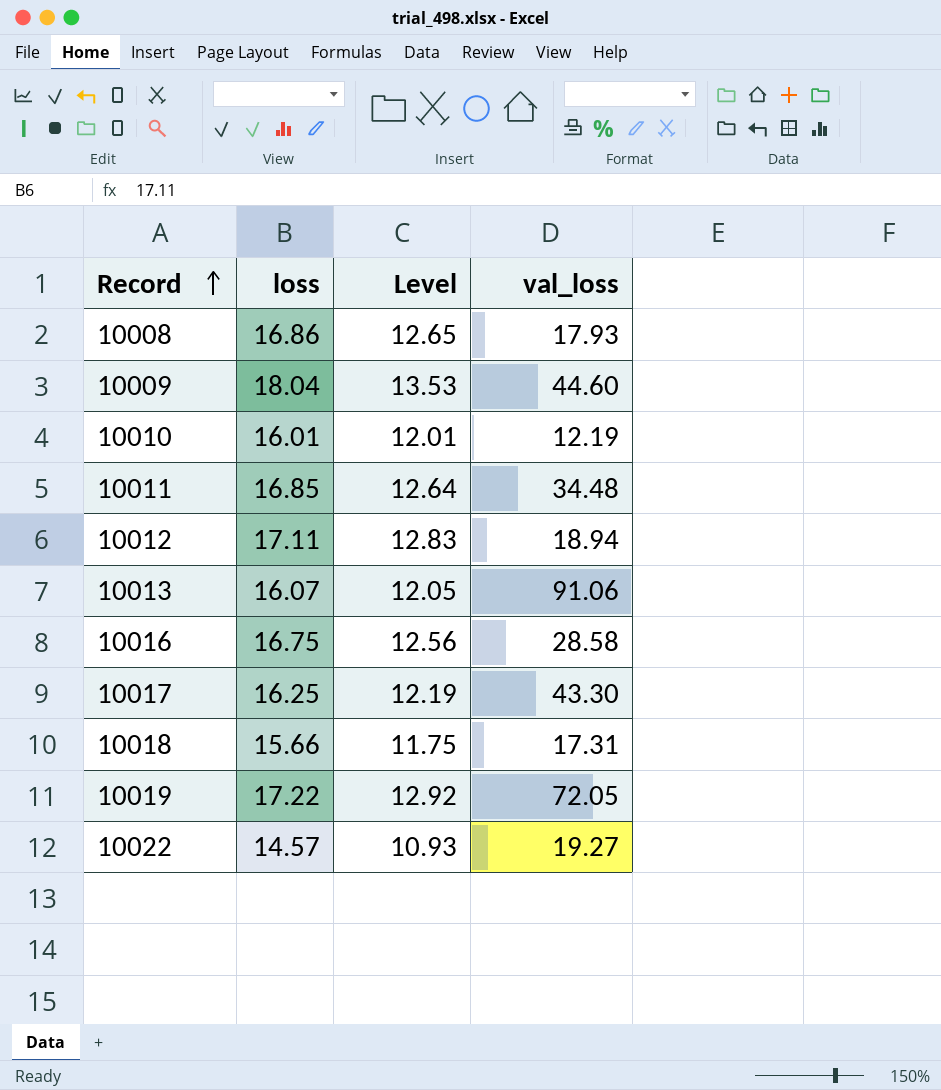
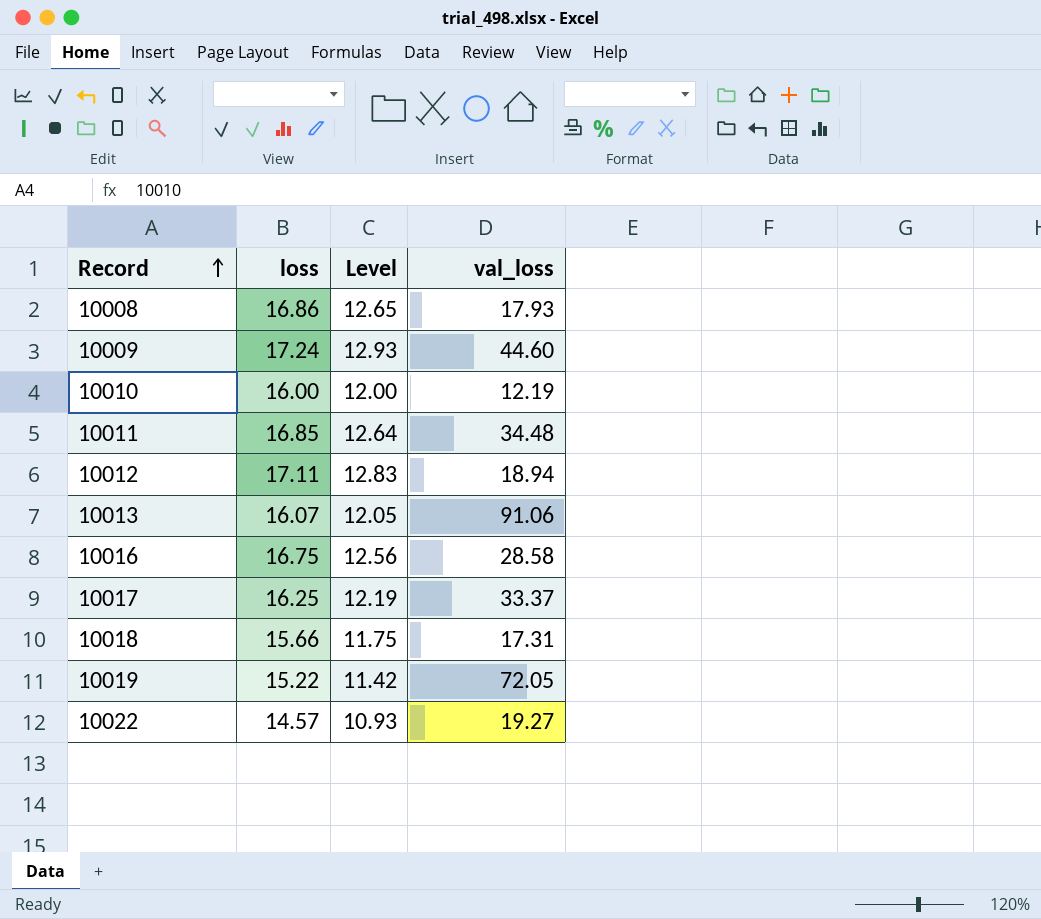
10009 | loss: 18.04 -> 17.24
10009 | Level: 13.53 -> 12.93
10010 | loss: 16.01 -> 16.00
10010 | Level: 12.01 -> 12.00
10017 | val_loss: 43.30 -> 33.37
10019 | loss: 17.22 -> 15.22
10019 | Level: 12.92 -> 11.42

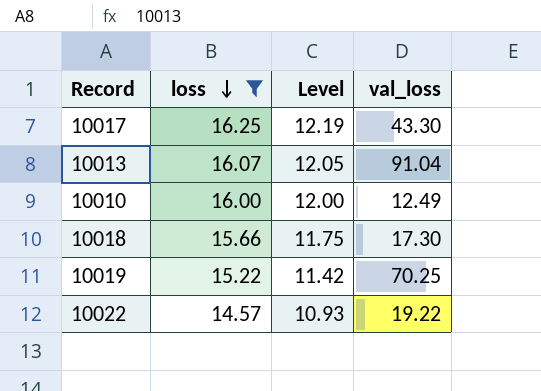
filter: none -> loss <= 16.25
row order: Record ascending -> loss descending
10017 | val_loss: 33.37 -> 43.30
10013 | val_loss: 91.06 -> 91.04
10010 | val_loss: 12.19 -> 12.49
10018 | val_loss: 17.31 -> 17.30
10019 | val_loss: 72.05 -> 70.25
10022 | val_loss: 19.27 -> 19.22

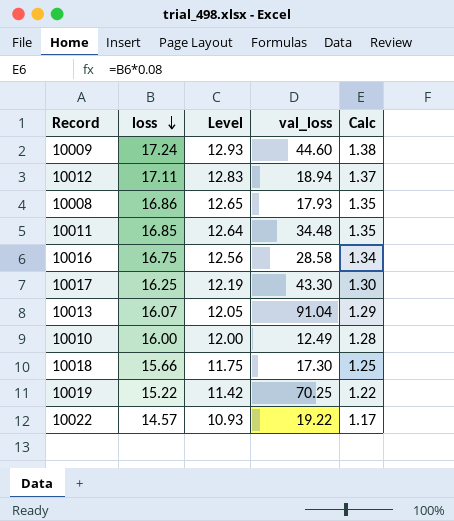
filter: loss <= 16.25 -> none
column Calc | formula: none -> [loss] * 0.08

